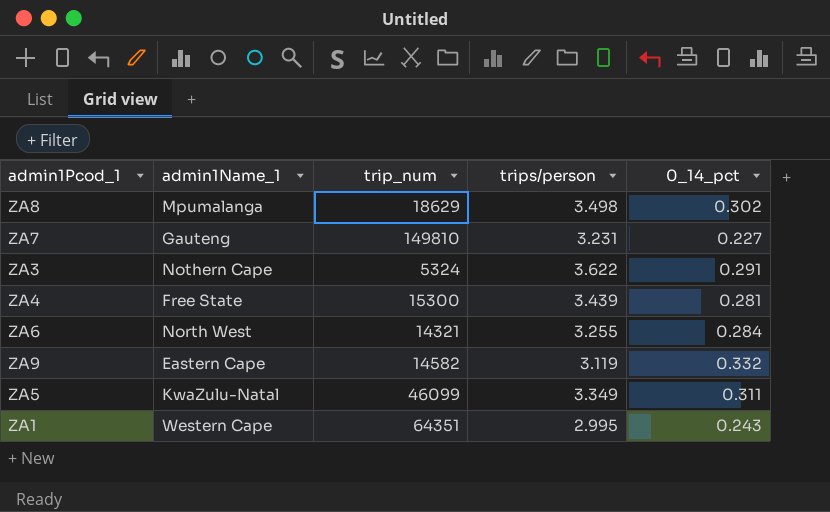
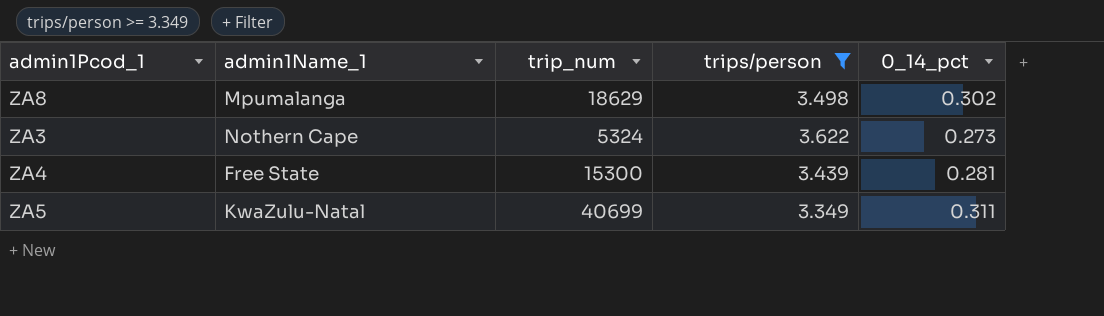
filter: none -> trips/person >= 3.349
ZA3 | 0_14_pct: 0.291 -> 0.273
ZA5 | trip_num: 46099 -> 40699

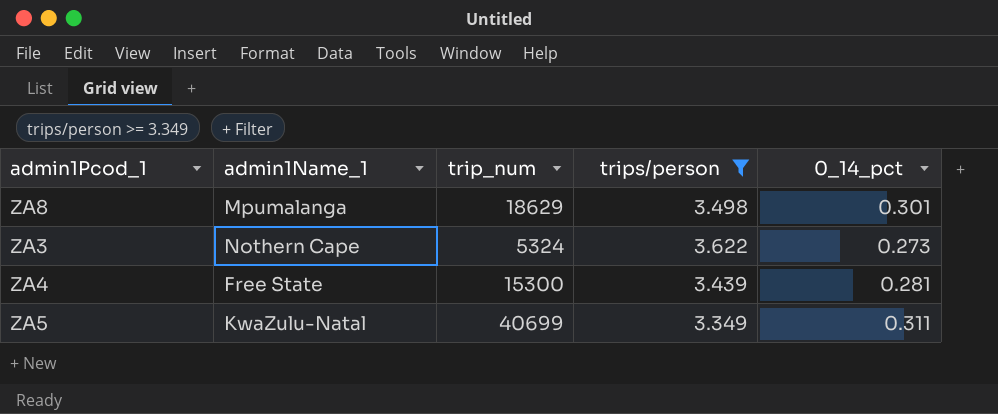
ZA8 | 0_14_pct: 0.302 -> 0.301

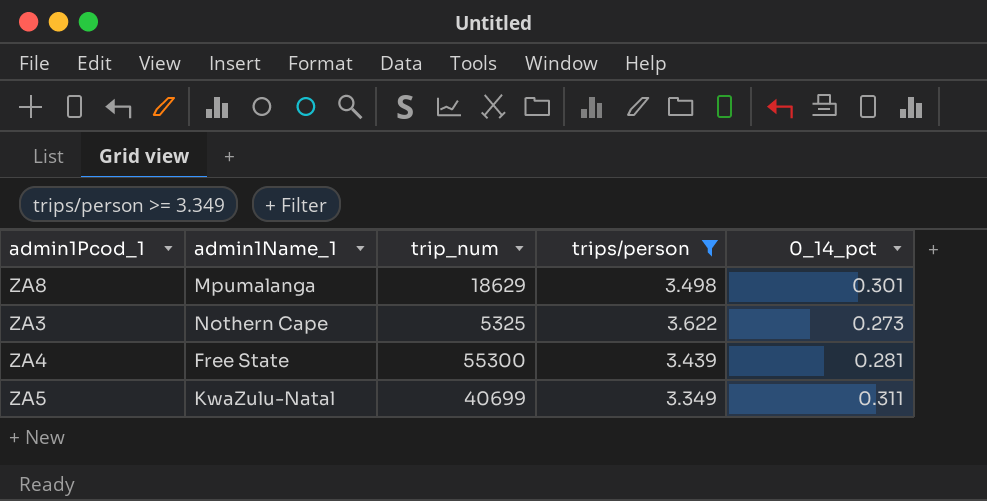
ZA3 | trip_num: 5324 -> 5325
ZA4 | trip_num: 15300 -> 55300

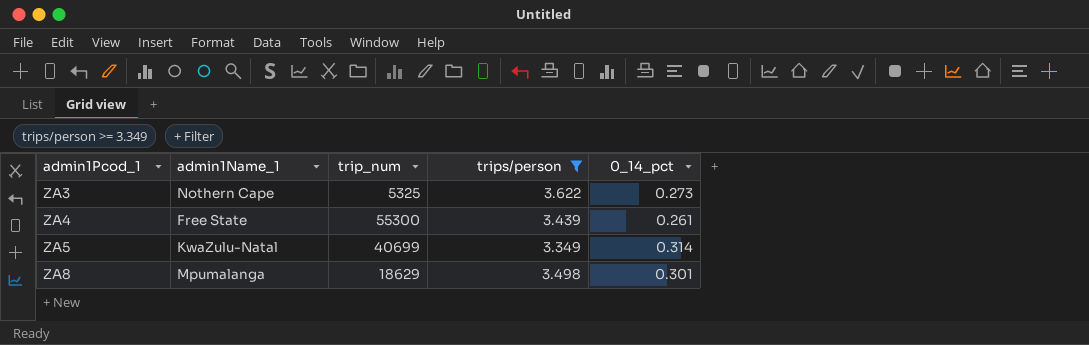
row order: none -> admin1Pcod_1 ascending
ZA4 | 0_14_pct: 0.281 -> 0.261
ZA5 | 0_14_pct: 0.311 -> 0.314

